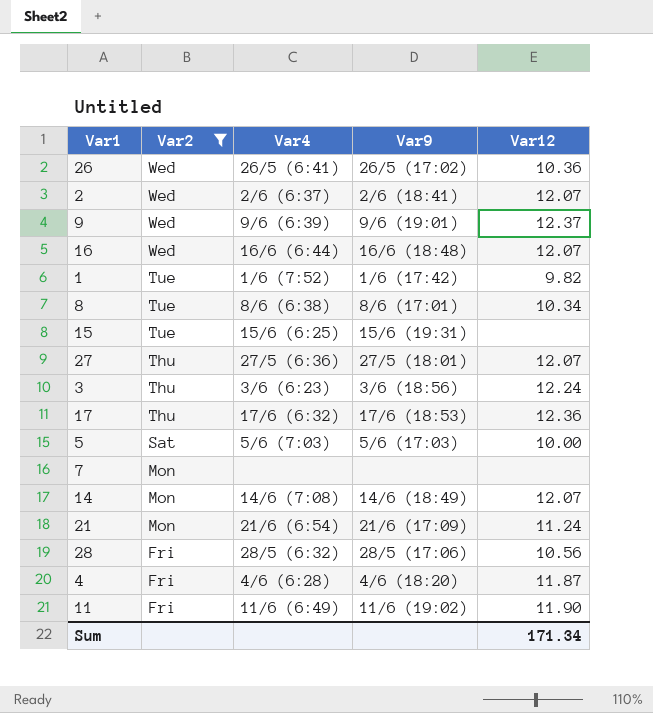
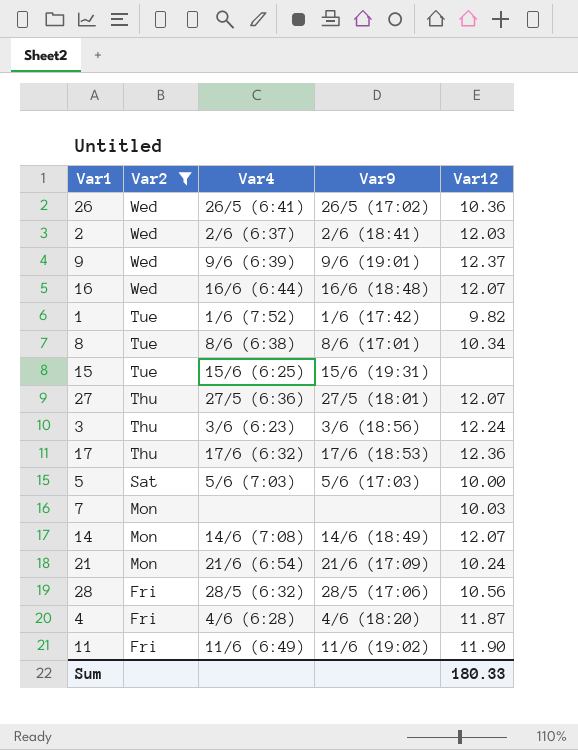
2 | Var12: 12.07 -> 12.03
7 | Var12: none -> 10.03
21 | Var12: 11.24 -> 10.24
Sum | Var12: 171.34 -> 180.33

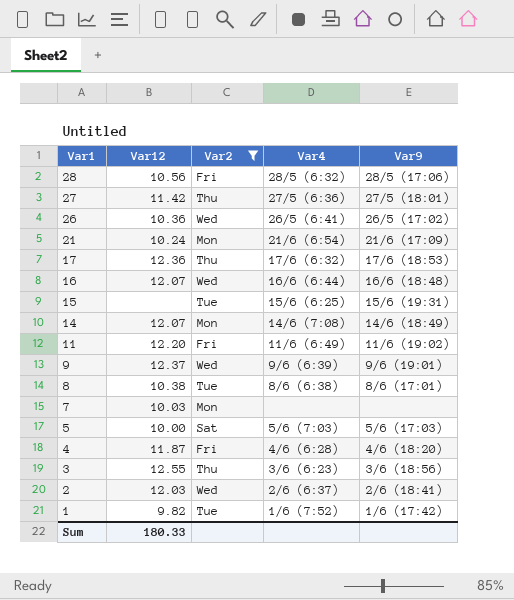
row order: Var2 descending -> Var1 descending
column Var12 | position: 5 -> 2
27 | Var12: 12.07 -> 11.42
11 | Var12: 11.90 -> 12.20
8 | Var12: 10.34 -> 10.38
3 | Var12: 12.24 -> 12.55

